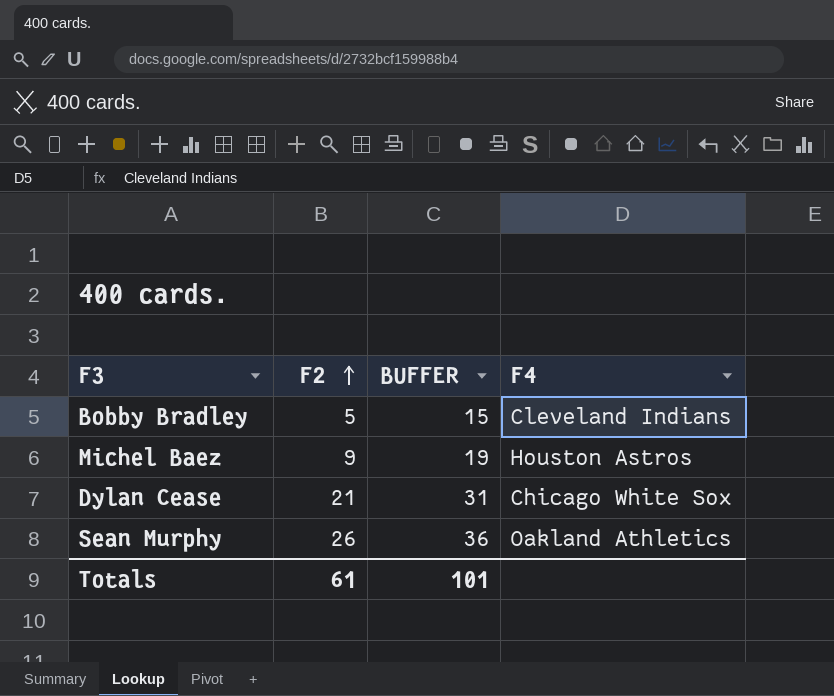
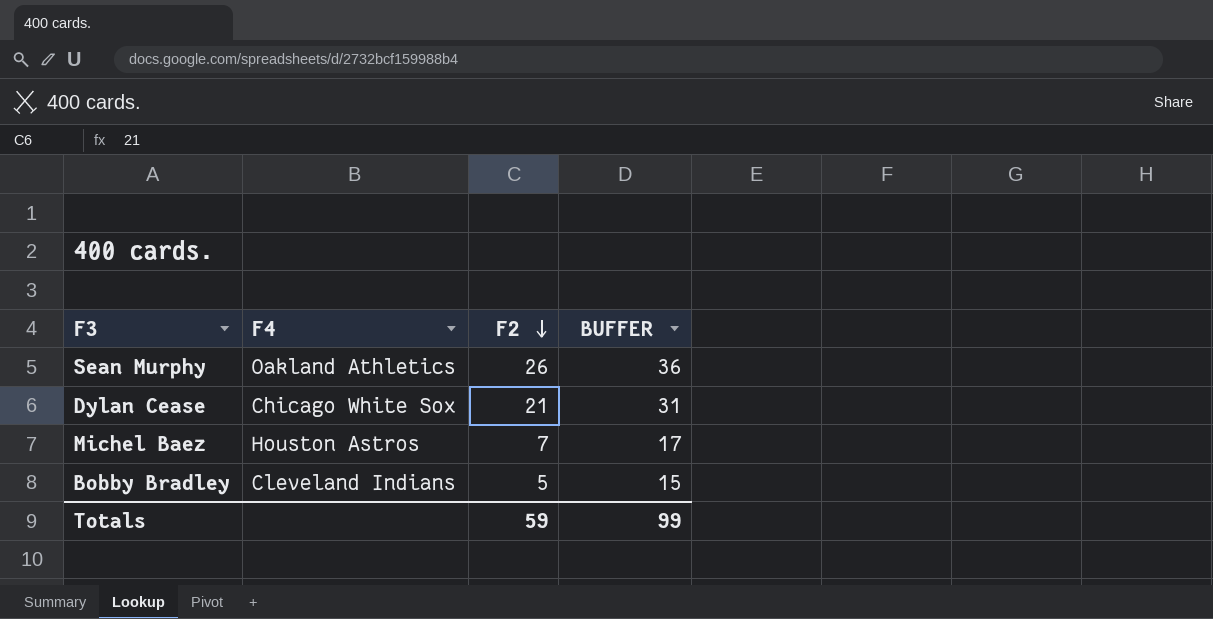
row order: F2 ascending -> F2 descending
column F4 | position: 4 -> 2
Michel Baez | F2: 9 -> 7
Michel Baez | BUFFER: 19 -> 17
Totals | F2: 61 -> 59
Totals | BUFFER: 101 -> 99

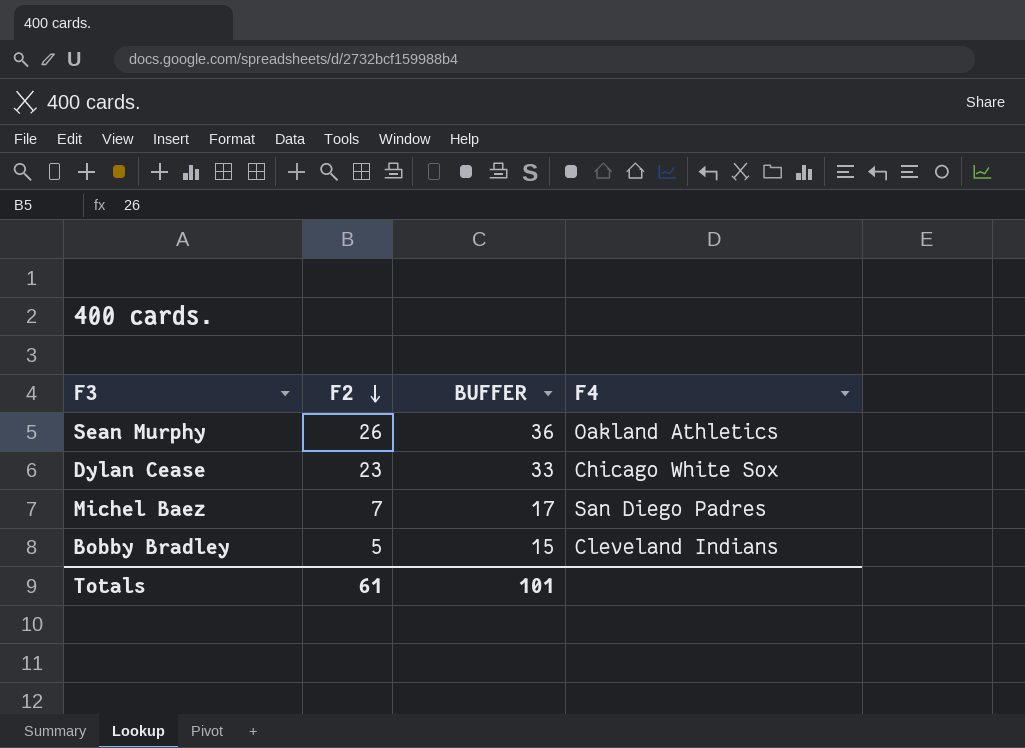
column F4 | position: 2 -> 4
Dylan Cease | F2: 21 -> 23
Dylan Cease | BUFFER: 31 -> 33
Michel Baez | F4: Houston Astros -> San Diego Padres
Totals | F2: 59 -> 61
Totals | BUFFER: 99 -> 101

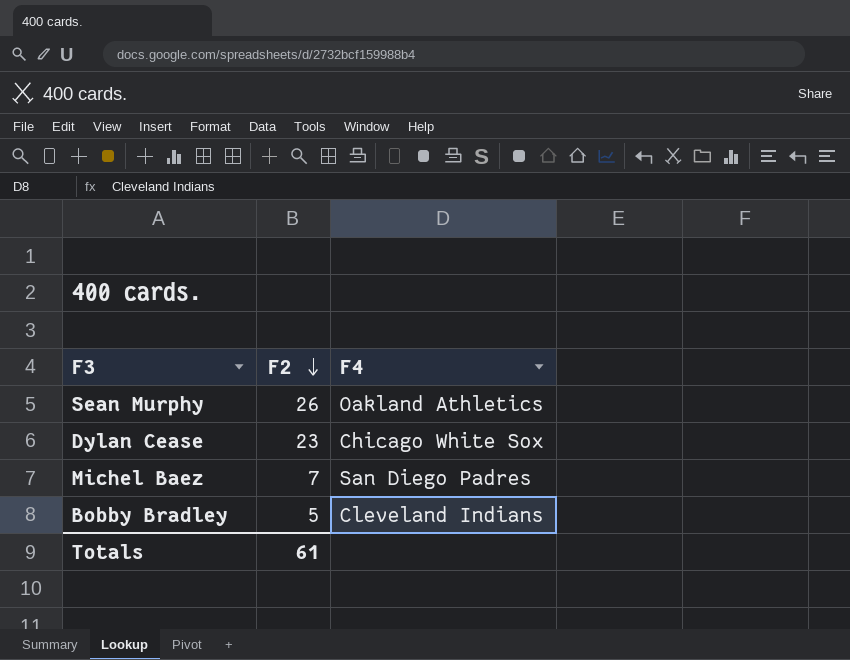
column BUFFER | formula: [F2] + 10 -> none

